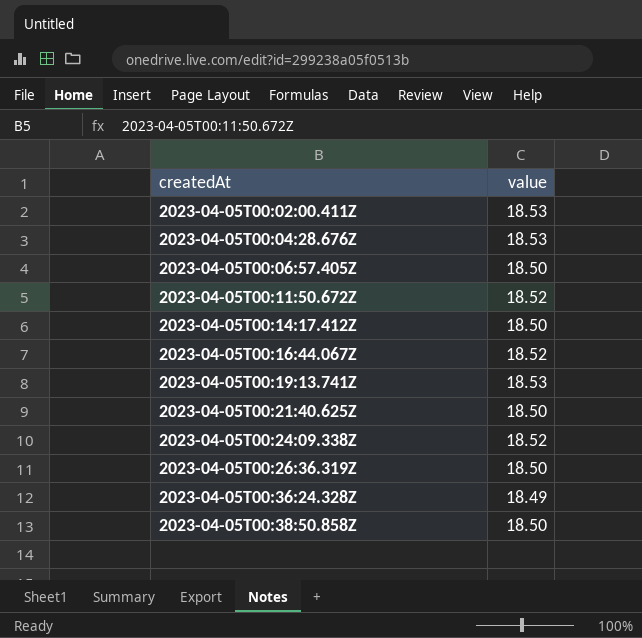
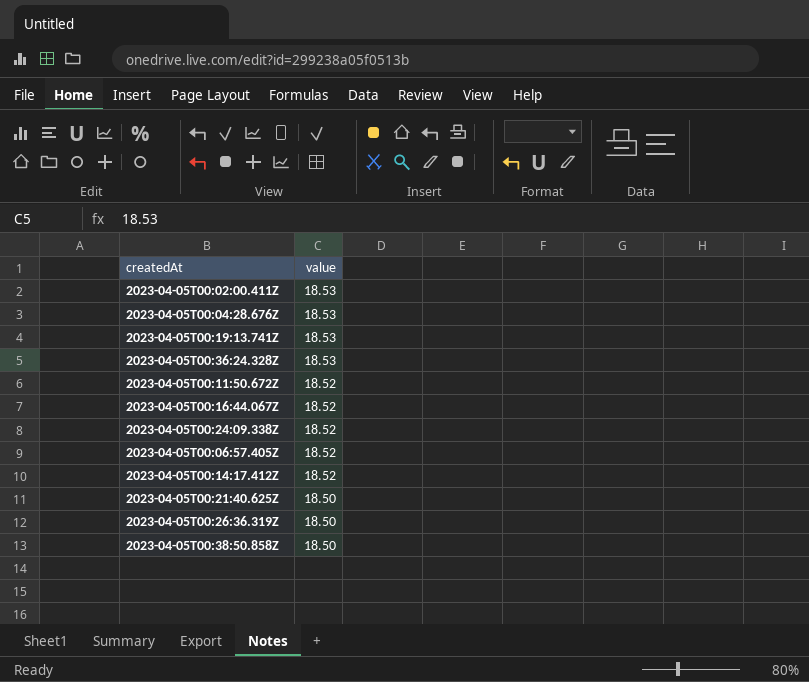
row order: createdAt ascending -> value descending
2023-04-05T00:36:24.328Z | value: 18.49 -> 18.53
2023-04-05T00:06:57.405Z | value: 18.50 -> 18.52
2023-04-05T00:14:17.412Z | value: 18.50 -> 18.52

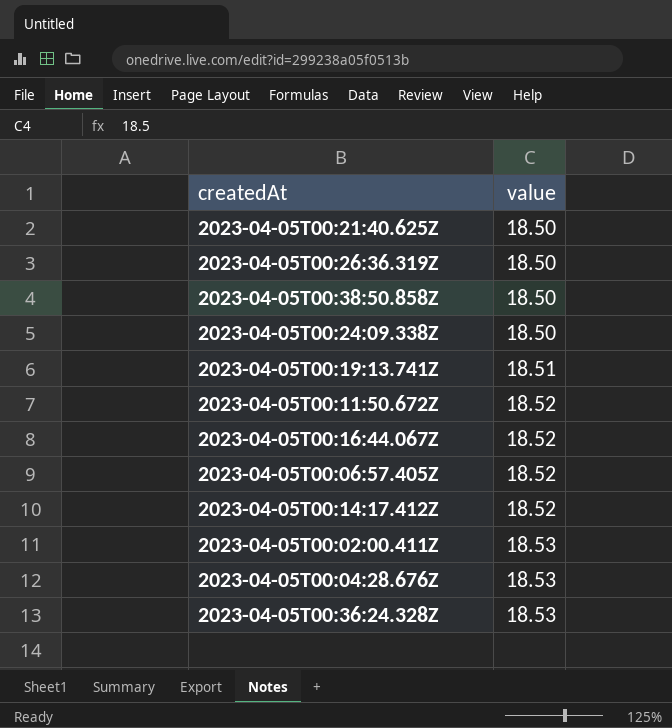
row order: value descending -> value ascending
2023-04-05T00:24:09.338Z | value: 18.52 -> 18.50
2023-04-05T00:19:13.741Z | value: 18.53 -> 18.51

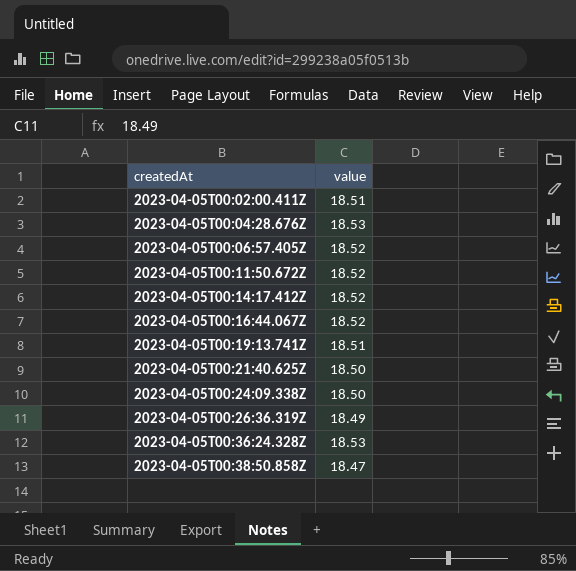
row order: value ascending -> createdAt ascending
2023-04-05T00:02:00.411Z | value: 18.53 -> 18.51
2023-04-05T00:26:36.319Z | value: 18.50 -> 18.49
2023-04-05T00:38:50.858Z | value: 18.50 -> 18.47

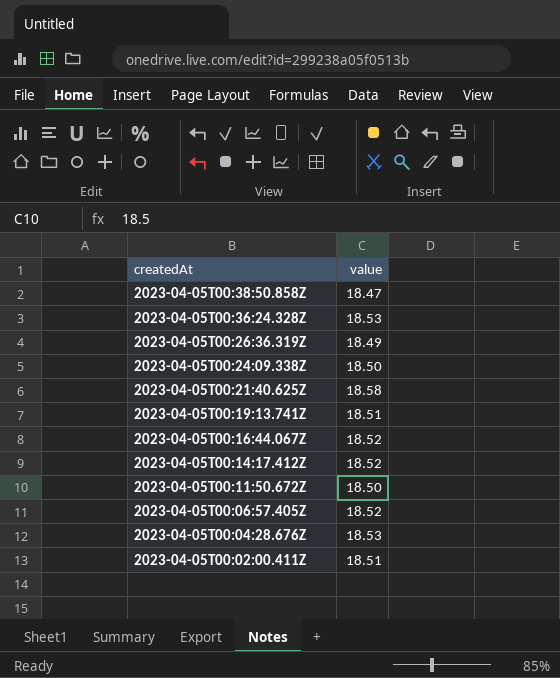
row order: createdAt ascending -> createdAt descending
2023-04-05T00:21:40.625Z | value: 18.50 -> 18.58
2023-04-05T00:11:50.672Z | value: 18.52 -> 18.50

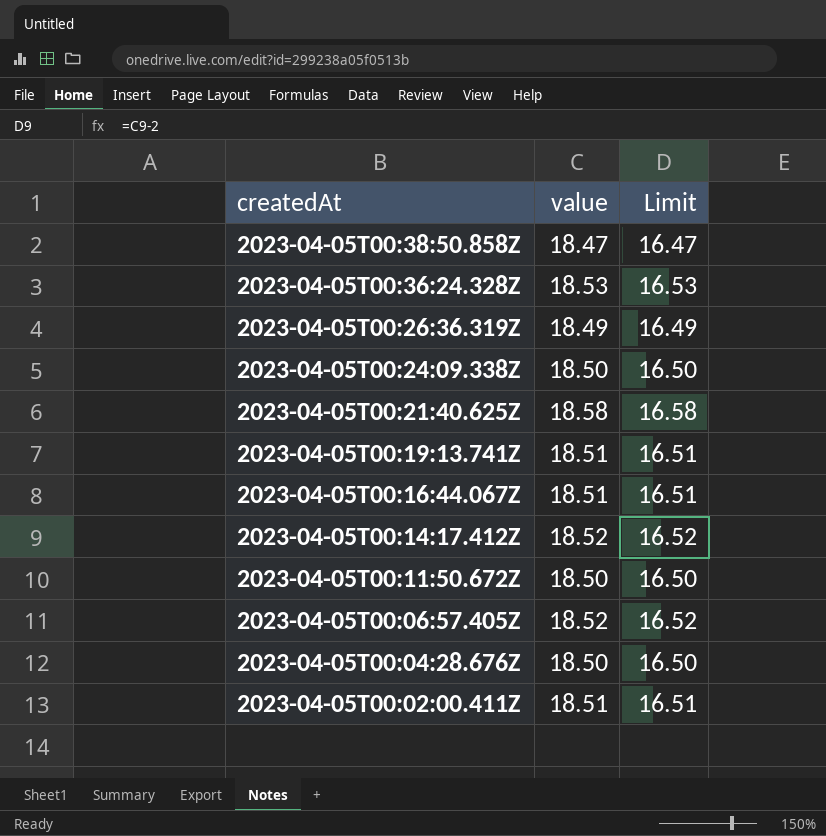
column Limit | formula: none -> [value] - 2
2023-04-05T00:16:44.067Z | value: 18.52 -> 18.51
2023-04-05T00:04:28.676Z | value: 18.53 -> 18.50

